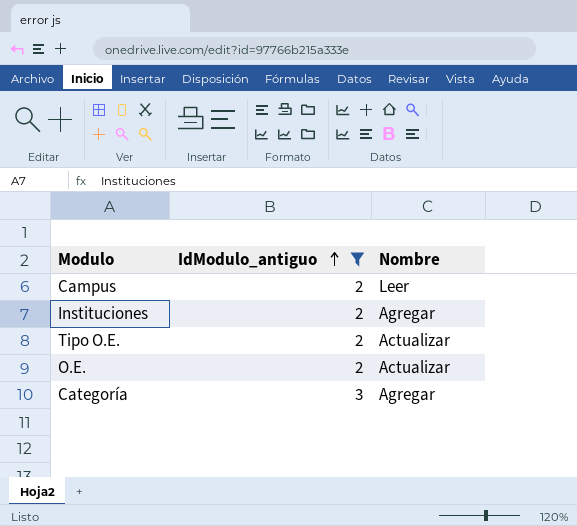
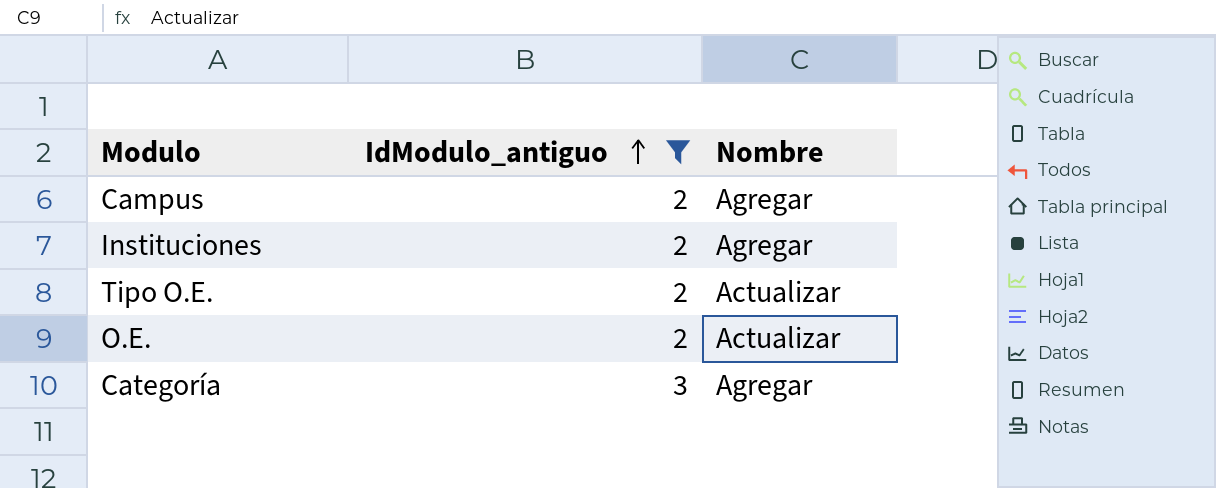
Campus | Nombre: Leer -> Agregar

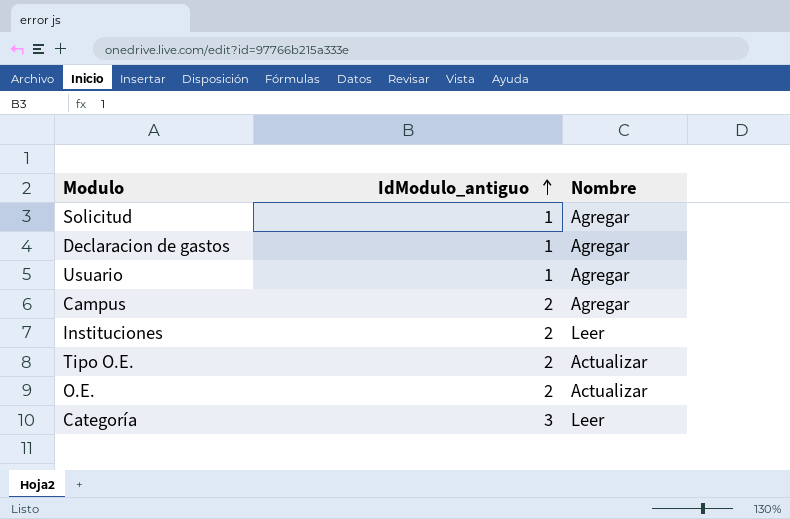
filter: IdModulo_antiguo != 1 -> none
Instituciones | Nombre: Agregar -> Leer
Categoría | Nombre: Agregar -> Leer

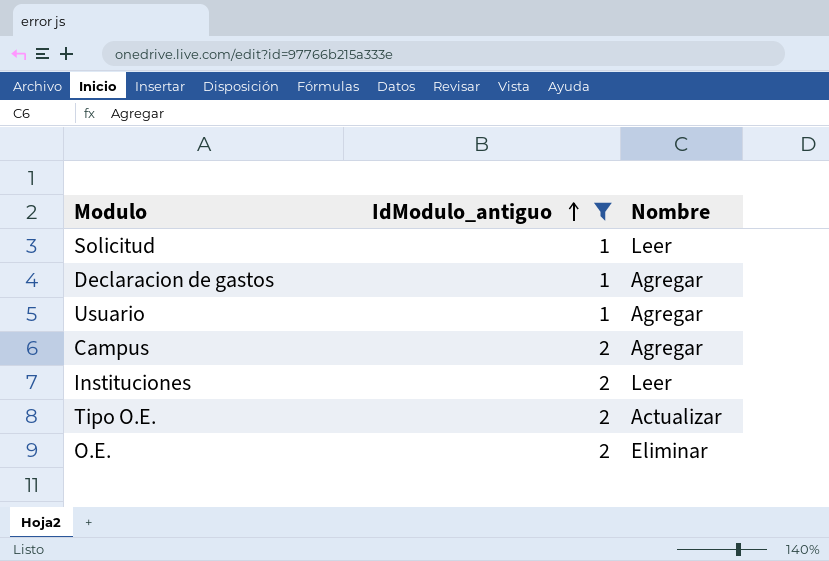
filter: none -> IdModulo_antiguo != 3
Solicitud | Nombre: Agregar -> Leer
O.E. | Nombre: Actualizar -> Eliminar

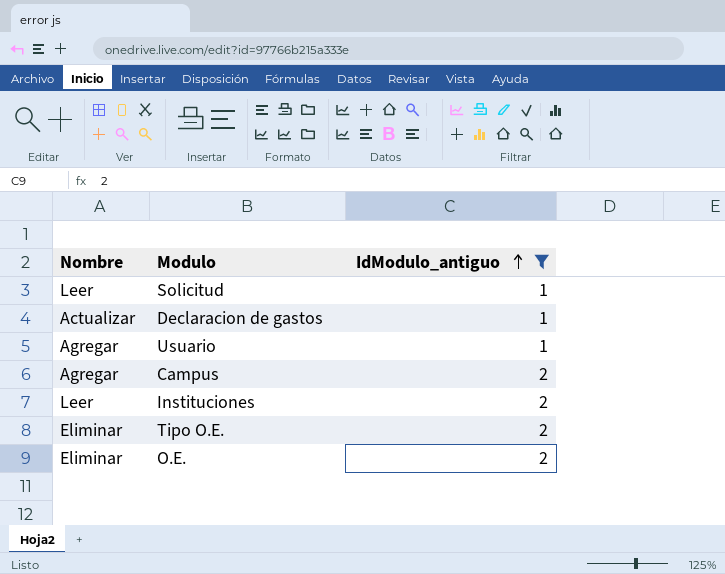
column Nombre | position: 3 -> 1
Declaracion de gastos | Nombre: Agregar -> Actualizar
Tipo O.E. | Nombre: Actualizar -> Eliminar

